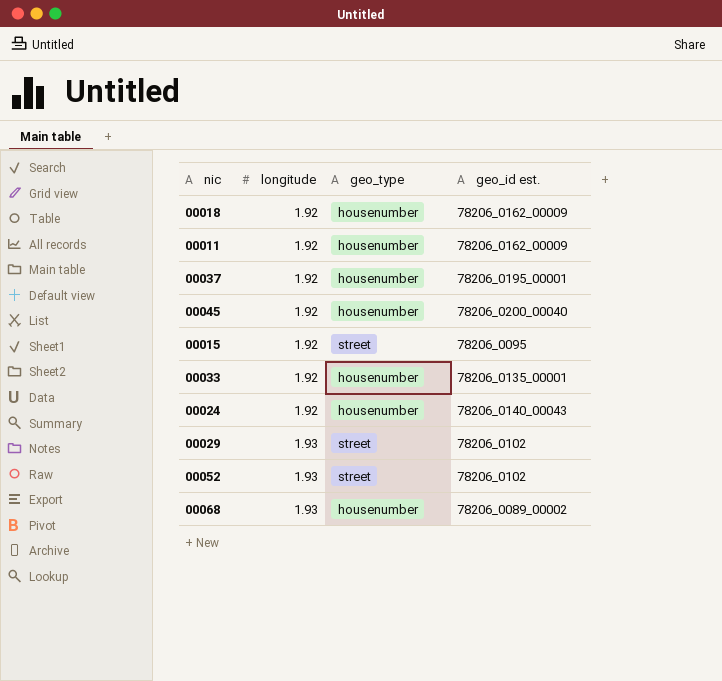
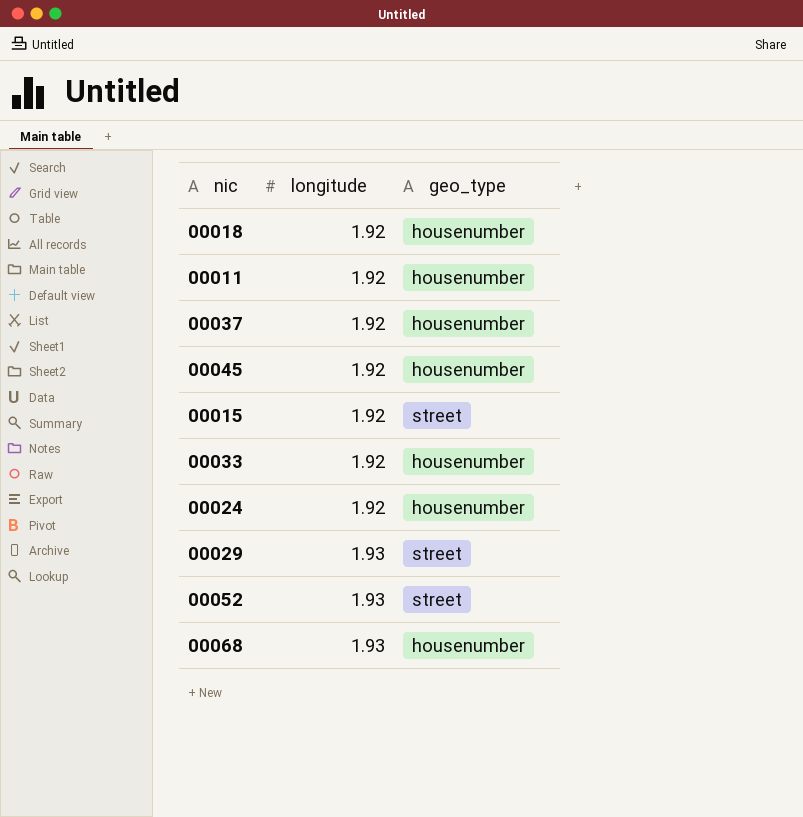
column geo_id est. | position: 4 -> none

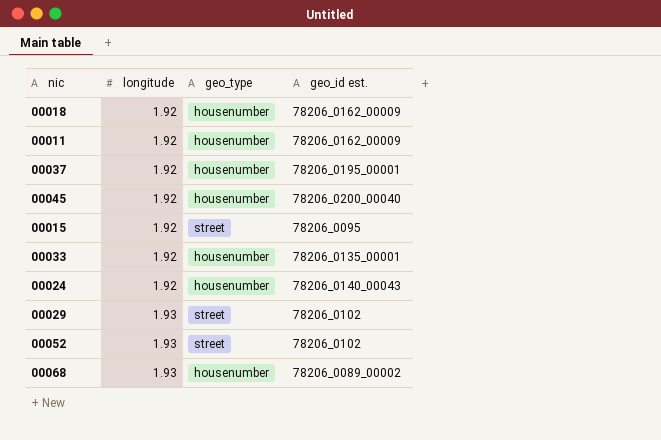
column geo_id est. | position: none -> 4

